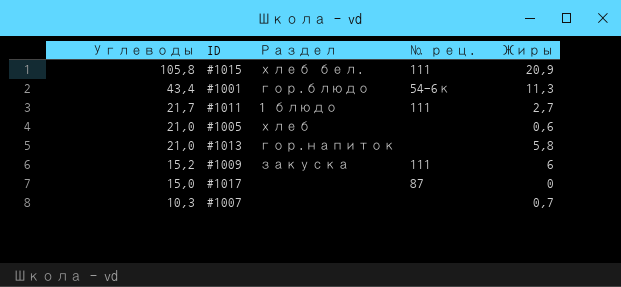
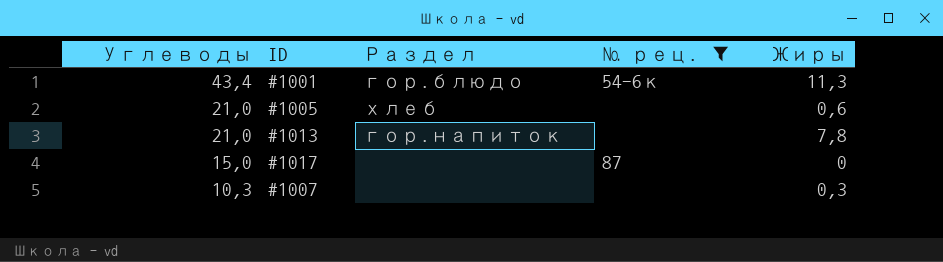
filter: none -> № рец. != 111
#1013 | Жиры: 5,8 -> 7,8
#1007 | Жиры: 0,7 -> 0,3

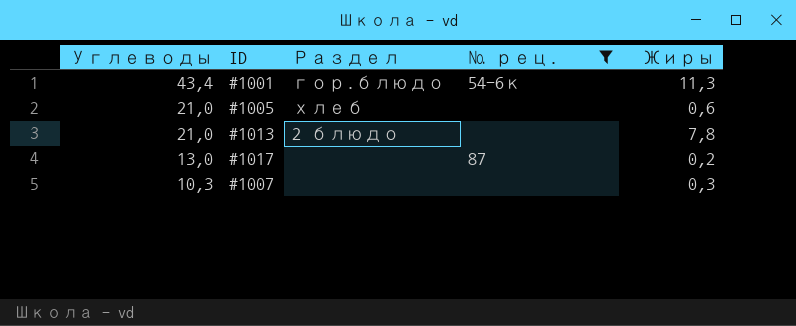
#1013 | Раздел: гор.напиток -> 2 блюдо
#1017 | Углеводы: 15,0 -> 13,0
#1017 | Жиры: 0 -> 0,2

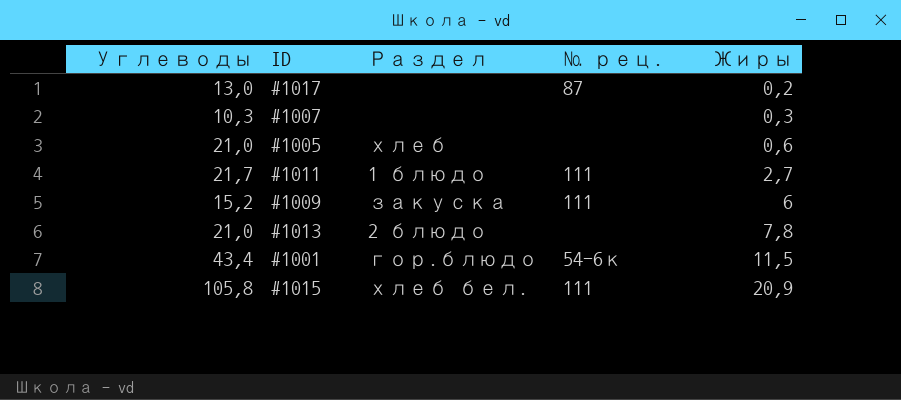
filter: № рец. != 111 -> none
row order: Углеводы descending -> Жиры ascending
#1001 | Жиры: 11,3 -> 11,5

